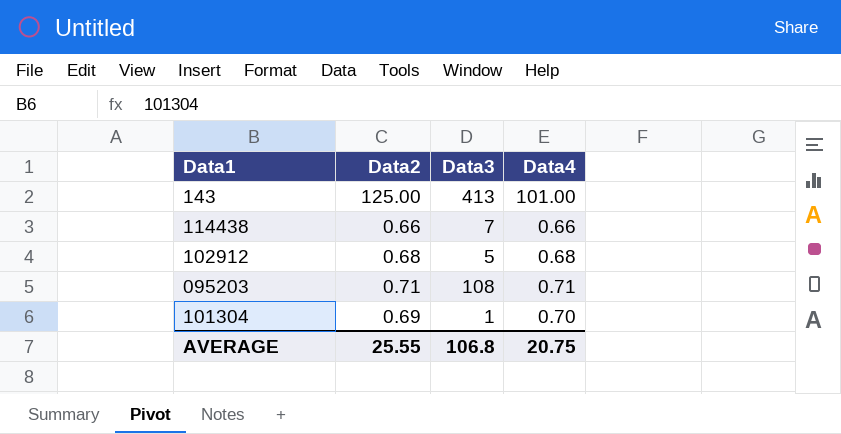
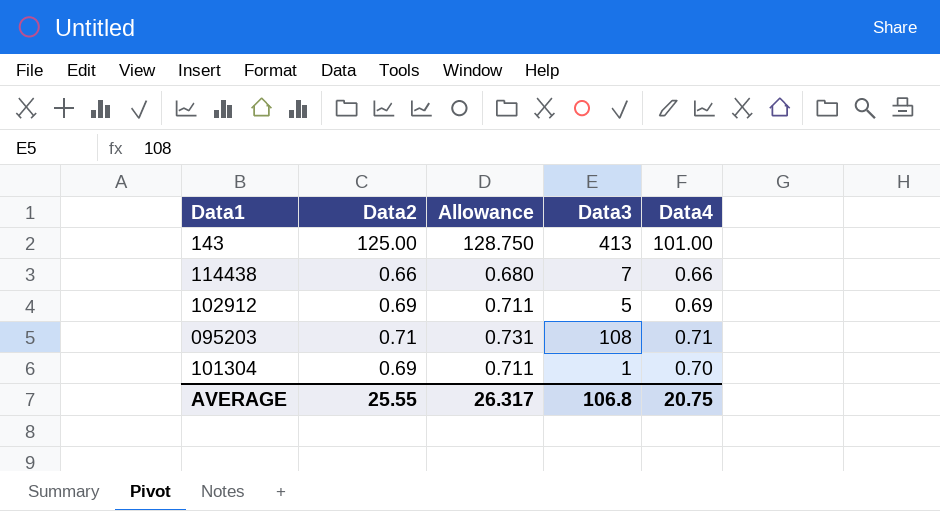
column Allowance | formula: none -> [Data2] * 1.03
102912 | Data2: 0.68 -> 0.69
102912 | Data4: 0.68 -> 0.69

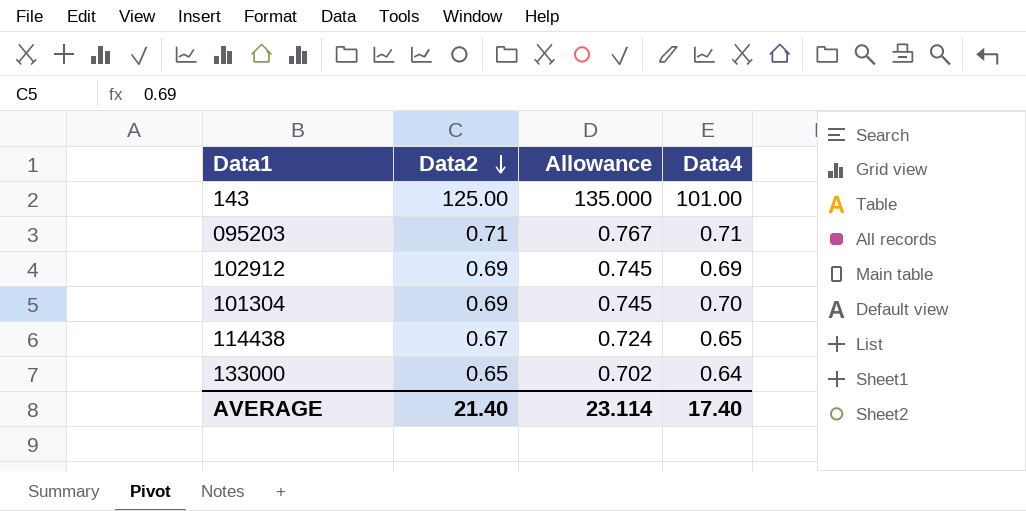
row order: none -> Data2 descending
column Data3 | position: 4 -> none
column Allowance | formula: [Data2] * 1.03 -> [Data2] * 1.08
114438 | Data2: 0.66 -> 0.67
114438 | Data4: 0.66 -> 0.65
row 133000: none -> 0.65 | 0.702 | 0.64
AVERAGE | Data2: 25.55 -> 21.40
AVERAGE | Allowance: 26.317 -> 23.114
AVERAGE | Data4: 20.75 -> 17.40

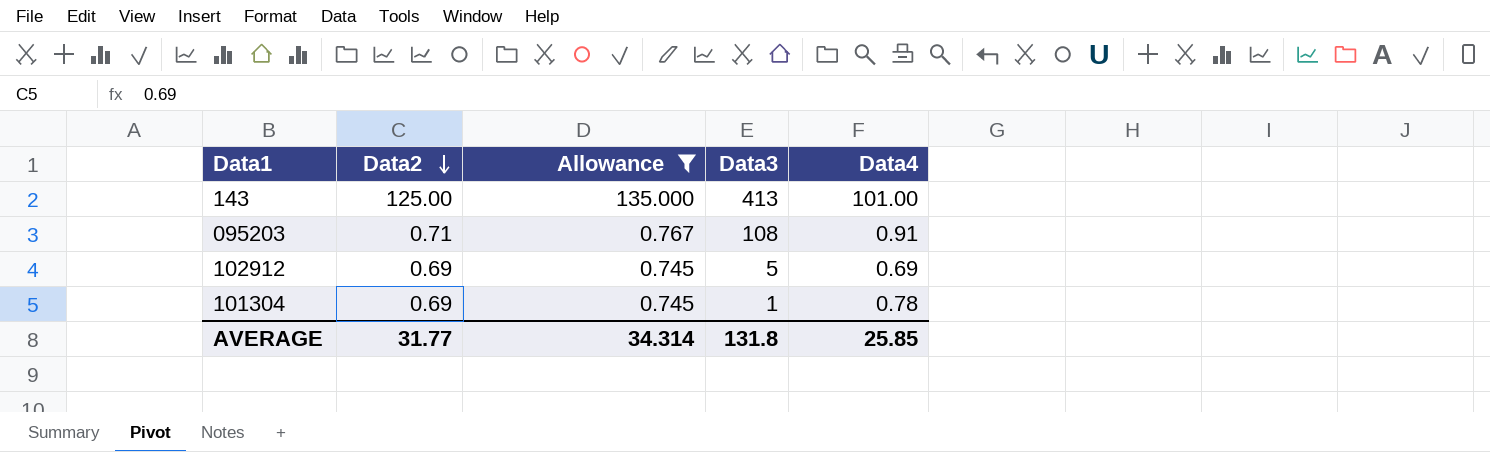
filter: none -> Allowance >= 0.745
column Data3 | position: none -> 4
095203 | Data4: 0.71 -> 0.91
101304 | Data4: 0.70 -> 0.78
AVERAGE | Data2: 21.40 -> 31.77
AVERAGE | Allowance: 23.114 -> 34.314
AVERAGE | Data4: 17.40 -> 25.85

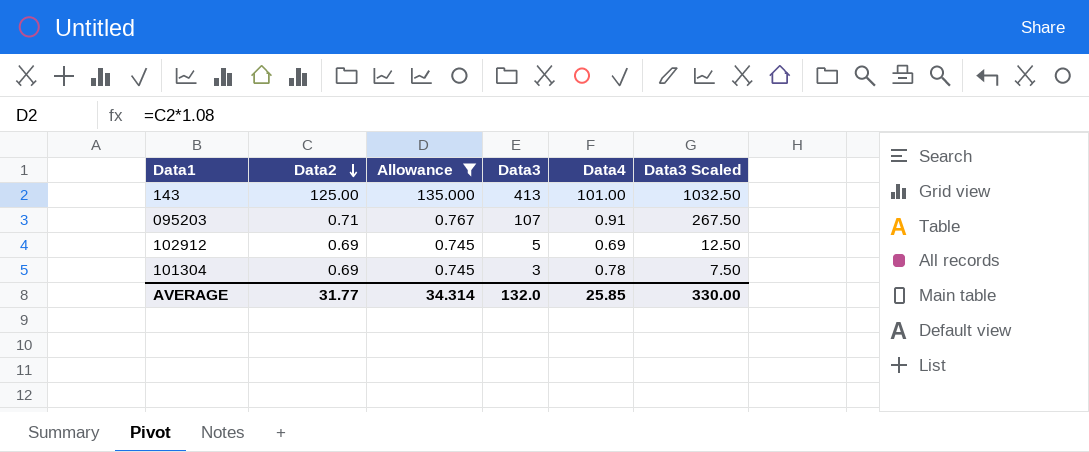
column Data3 Scaled | formula: none -> [Data3] * 2.5
095203 | Data3: 108 -> 107
101304 | Data3: 1 -> 3
AVERAGE | Data3: 131.8 -> 132.0

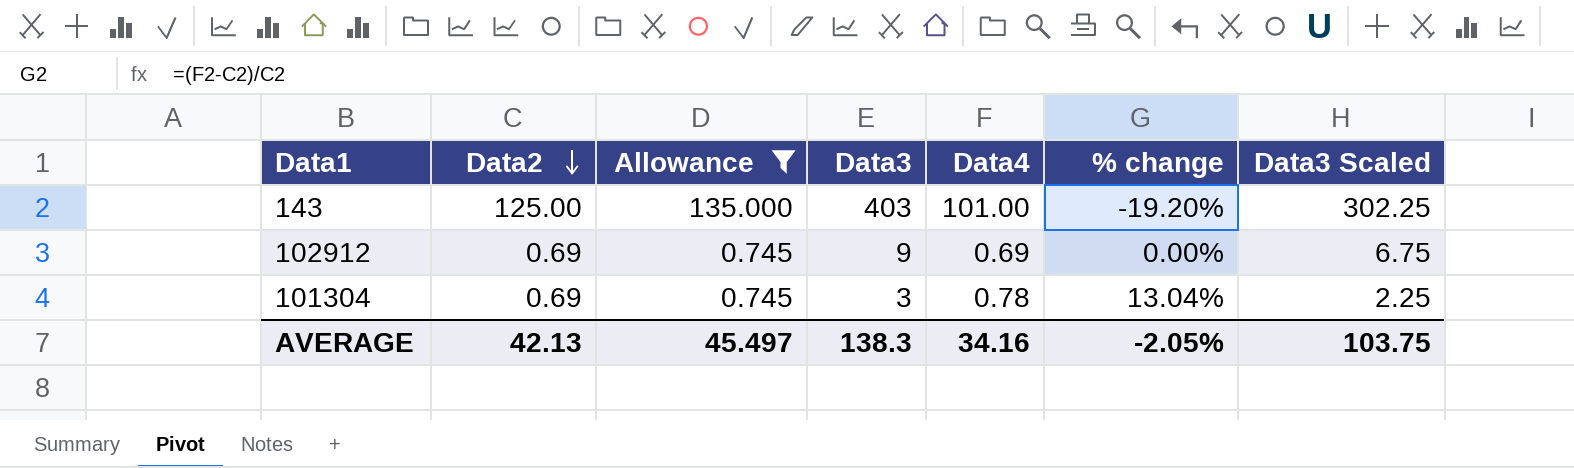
column % change | formula: none -> ([Data4] - [Data2]) / [Data2]
column Data3 Scaled | formula: [Data3] * 2.5 -> [Data3] * 0.75
row 095203: 0.71 | 0.767 | 107 | 0.91 | 267.50 -> none
143 | Data3: 413 -> 403
102912 | Data3: 5 -> 9
AVERAGE | Data2: 31.77 -> 42.13
AVERAGE | Allowance: 34.314 -> 45.497
AVERAGE | Data3: 132.0 -> 138.3
AVERAGE | Data4: 25.85 -> 34.16
AVERAGE | Data3 Scaled: 330.00 -> 103.75

